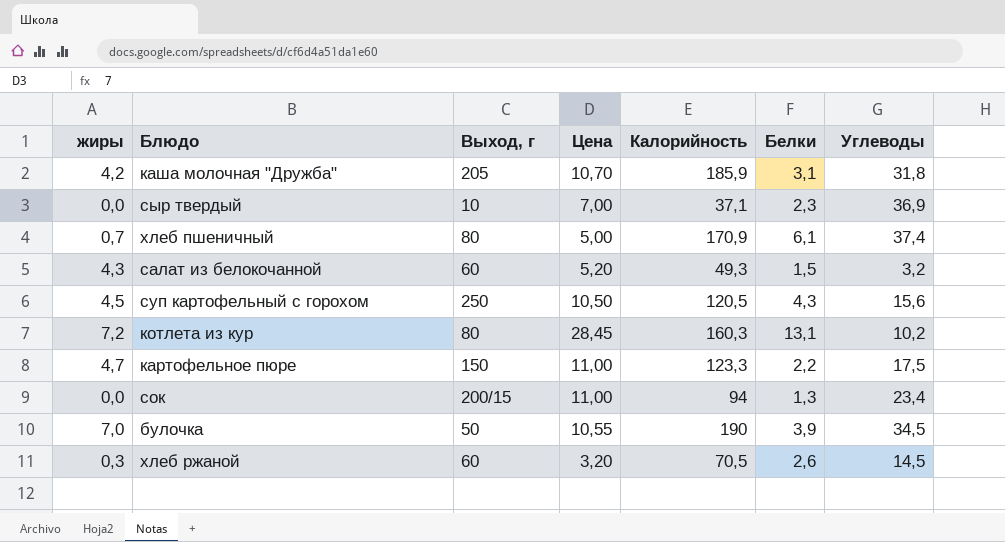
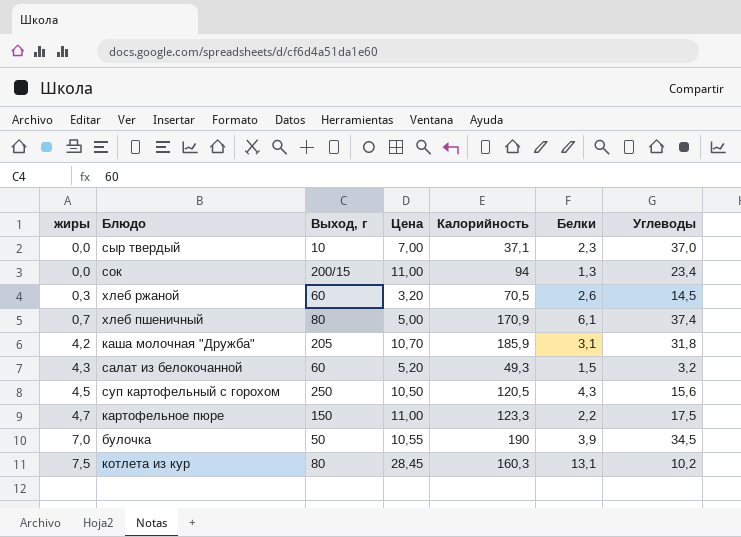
row order: none -> жиры ascending
сыр твердый | Углеводы: 36,9 -> 37,0
котлета из кур | жиры: 7,2 -> 7,5

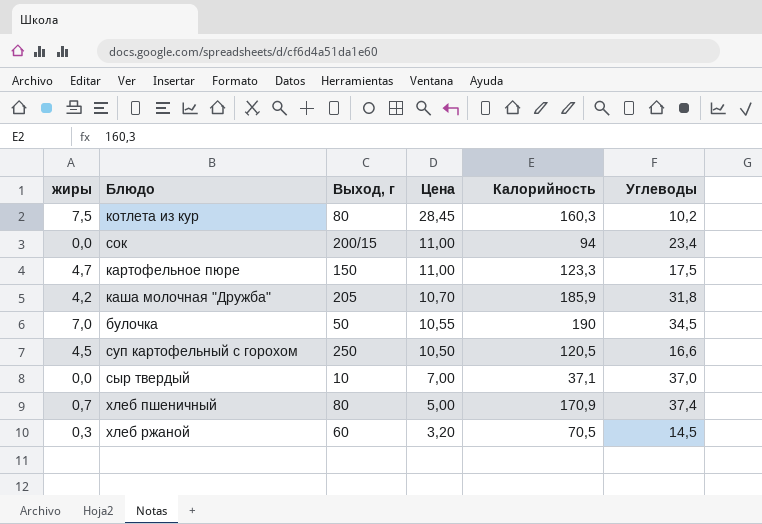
row order: жиры ascending -> Цена descending
column Белки | position: 6 -> none
row салат из белокочанной: 4,3 | 60 | 5,20 | 49,3 | 1,5 | 3,2 -> none
суп картофельный с горохом | Углеводы: 15,6 -> 16,6

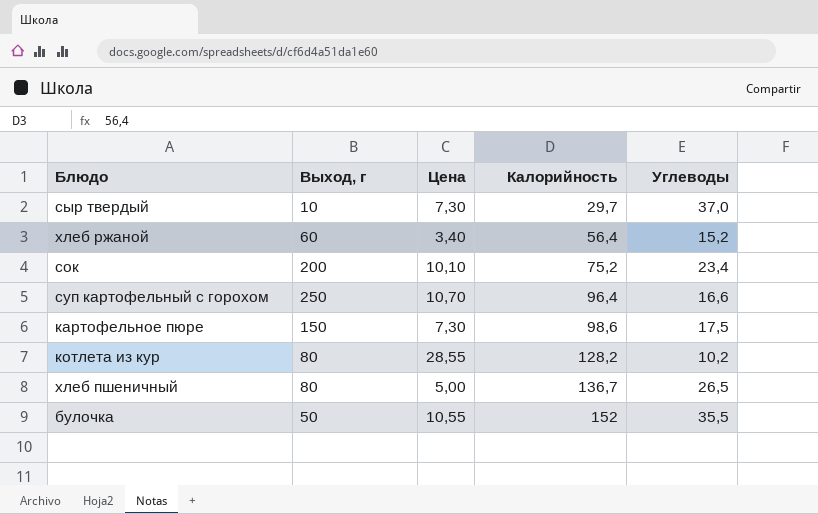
row order: Цена descending -> Калорийность ascending
column жиры | position: 1 -> none
row каша молочная "Дружба": 4,2 | 205 | 10,70 | 185,9 | 31,8 -> none
сыр твердый | Цена: 7,00 -> 7,30
сыр твердый | Калорийность: 37,1 -> 29,7
хлеб ржаной | Цена: 3,20 -> 3,40
хлеб ржаной | Калорийность: 70,5 -> 56,4
хлеб ржаной | Углеводы: 14,5 -> 15,2
сок | Выход, г: 200/15 -> 200
сок | Цена: 11,00 -> 10,10
сок | Калорийность: 94 -> 75,2
суп картофельный с горохом | Цена: 10,50 -> 10,70
суп картофельный с горохом | Калорийность: 120,5 -> 96,4
картофельное пюре | Цена: 11,00 -> 7,30
картофельное пюре | Калорийность: 123,3 -> 98,6
котлета из кур | Цена: 28,45 -> 28,55
котлета из кур | Калорийность: 160,3 -> 128,2
хлеб пшеничный | Калорийность: 170,9 -> 136,7
хлеб пшеничный | Углеводы: 37,4 -> 26,5
булочка | Калорийность: 190 -> 152
булочка | Углеводы: 34,5 -> 35,5

